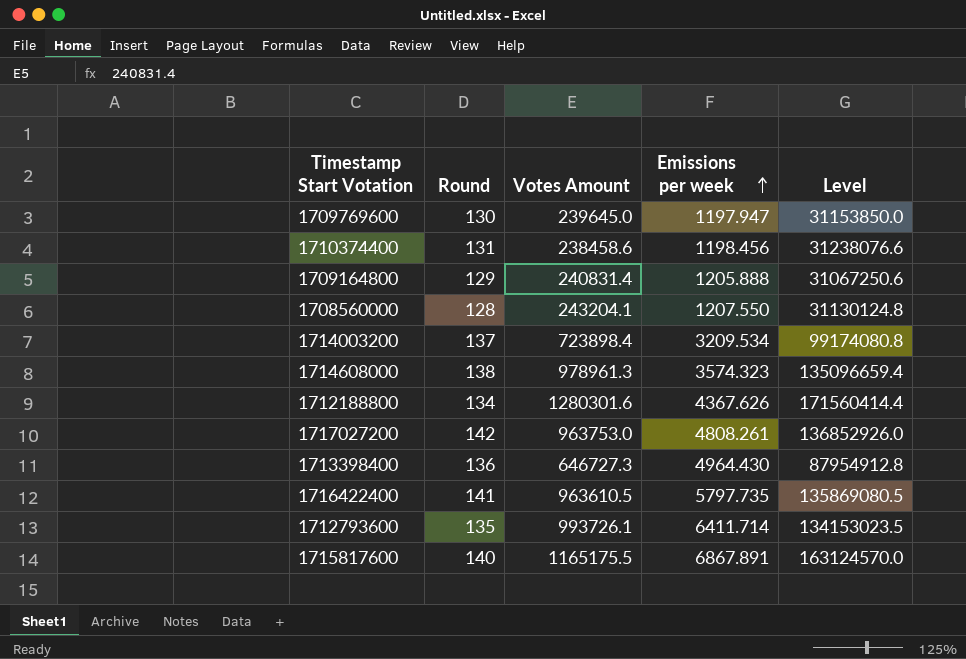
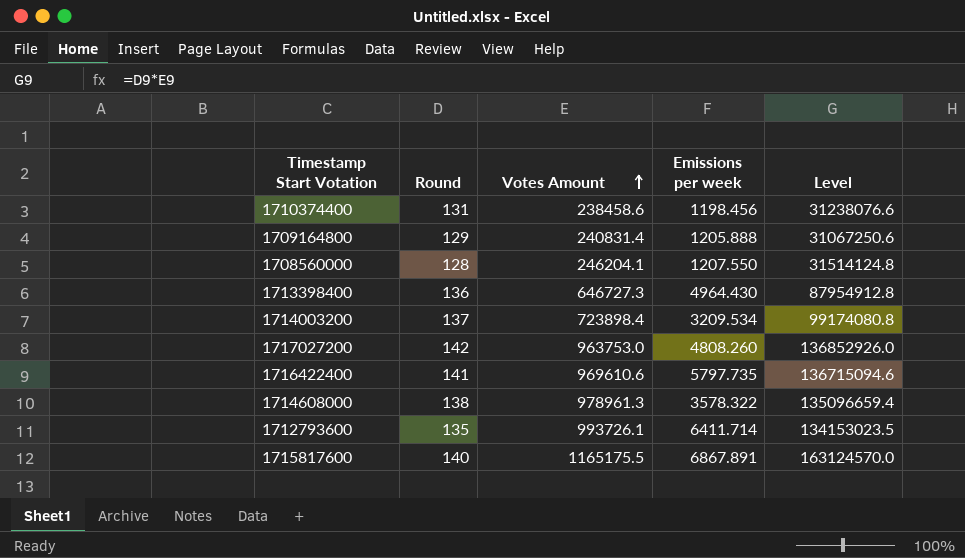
row order: Emissions per week ascending -> Votes Amount ascending
row 1709769600: 130 | 239645.0 | 1197.947 | 31153850.0 -> none
row 1712188800: 134 | 1280301.6 | 4367.626 | 171560414.4 -> none
1708560000 | Votes Amount: 243204.1 -> 246204.1
1708560000 | Level: 31130124.8 -> 31514124.8
1717027200 | Emissions per week: 4808.261 -> 4808.260
1716422400 | Votes Amount: 963610.5 -> 969610.6
1716422400 | Level: 135869080.5 -> 136715094.6
1714608000 | Emissions per week: 3574.323 -> 3578.322

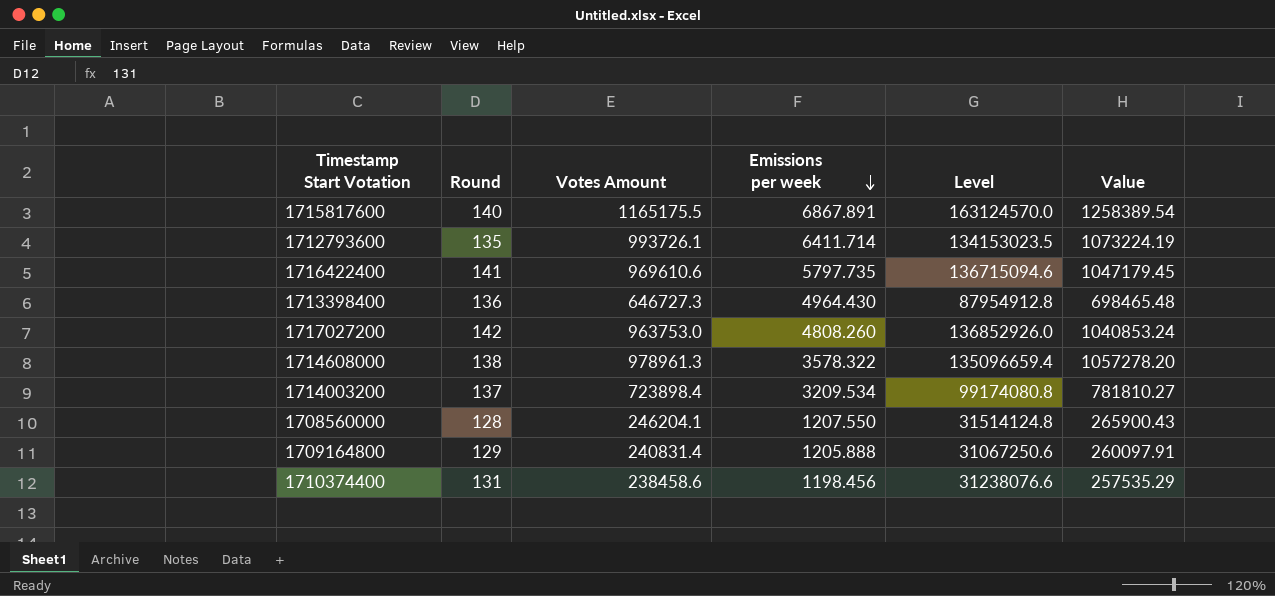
row order: Votes Amount ascending -> Emissions per week descending
column Value | formula: none -> [Votes Amount] * 1.08

